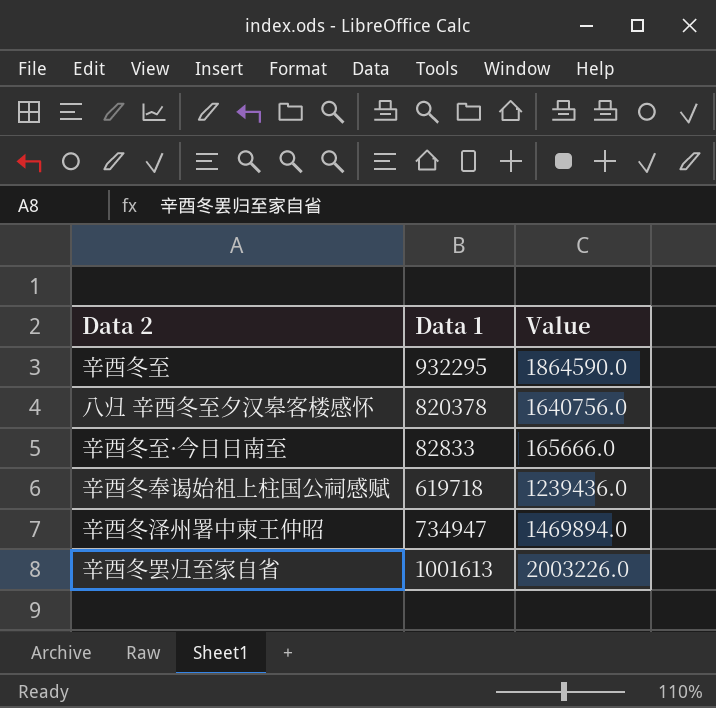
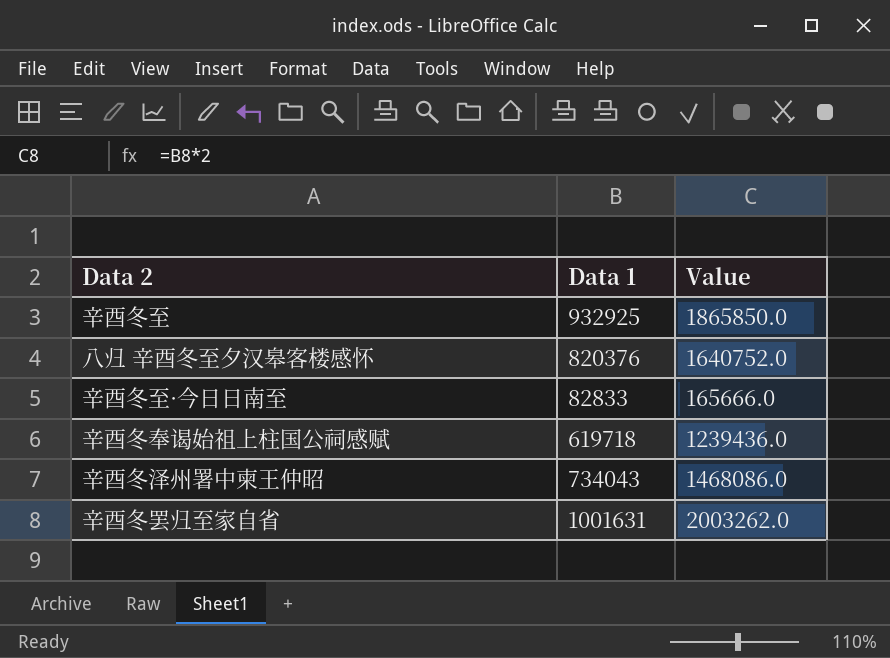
辛酉冬至 | Data 1: 932295 -> 932925
辛酉冬至 | Value: 1864590.0 -> 1865850.0
八归 辛酉冬至夕汉皋客楼感怀 | Data 1: 820378 -> 820376
八归 辛酉冬至夕汉皋客楼感怀 | Value: 1640756.0 -> 1640752.0
辛酉冬泽州署中柬王仲昭 | Data 1: 734947 -> 734043
辛酉冬泽州署中柬王仲昭 | Value: 1469894.0 -> 1468086.0
辛酉冬罢归至家自省 | Data 1: 1001613 -> 1001631
辛酉冬罢归至家自省 | Value: 2003226.0 -> 2003262.0

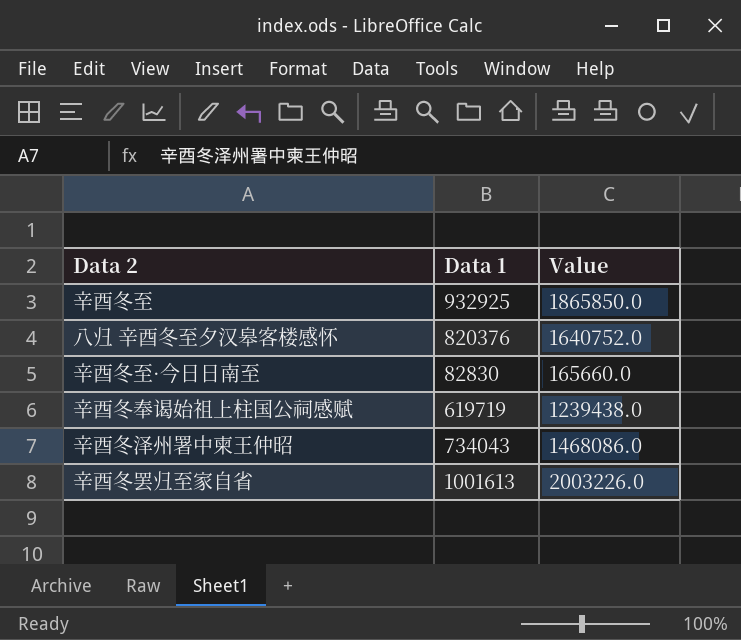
辛酉冬至·今日日南至 | Data 1: 82833 -> 82830
辛酉冬至·今日日南至 | Value: 165666.0 -> 165660.0
辛酉冬奉谒始祖上柱国公祠感赋 | Data 1: 619718 -> 619719
辛酉冬奉谒始祖上柱国公祠感赋 | Value: 1239436.0 -> 1239438.0
辛酉冬罢归至家自省 | Data 1: 1001631 -> 1001613
辛酉冬罢归至家自省 | Value: 2003262.0 -> 2003226.0

